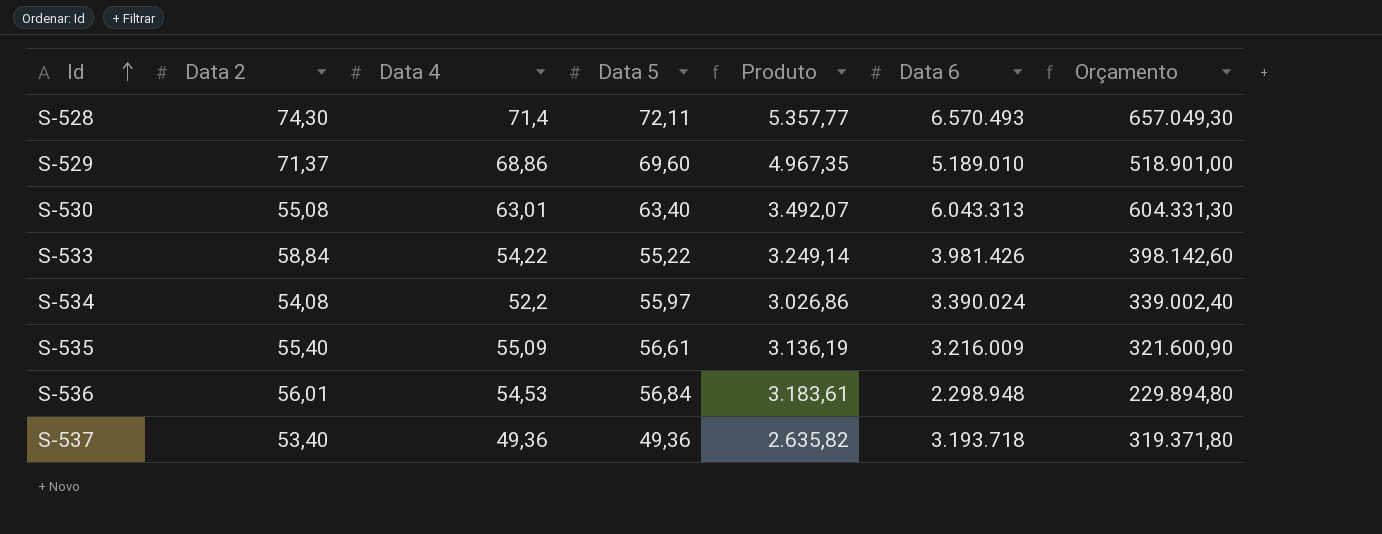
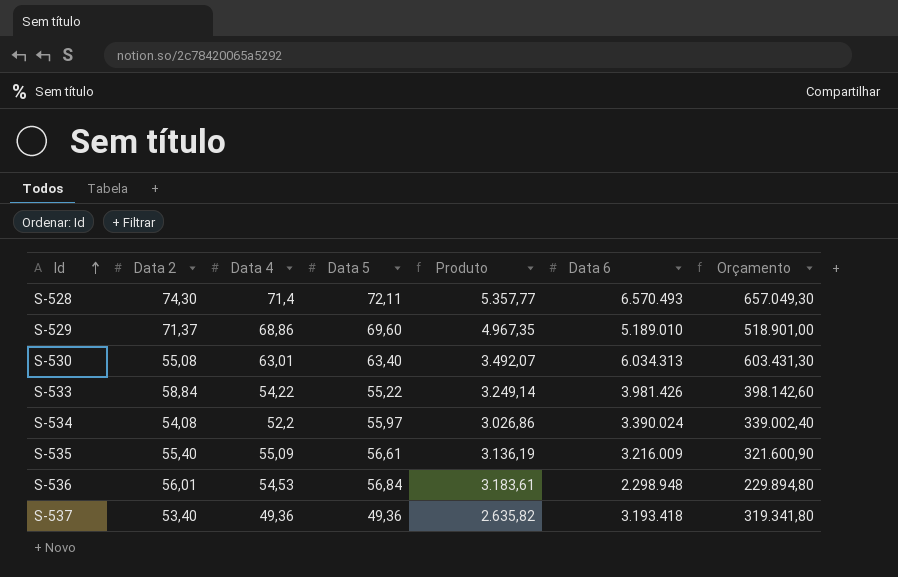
S-530 | Data 6: 6.043.313 -> 6.034.313
S-530 | Orçamento: 604.331,30 -> 603.431,30
S-537 | Data 6: 3.193.718 -> 3.193.418
S-537 | Orçamento: 319.371,80 -> 319.341,80

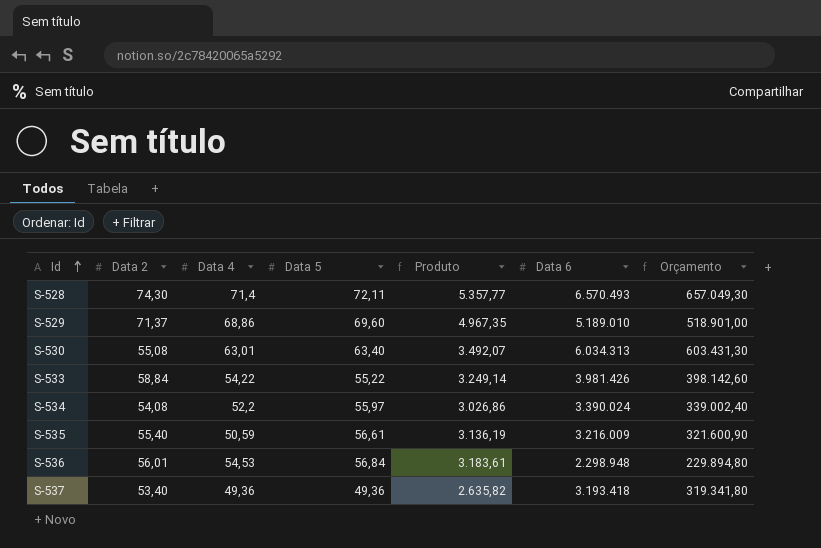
S-535 | Data 4: 55,09 -> 50,59

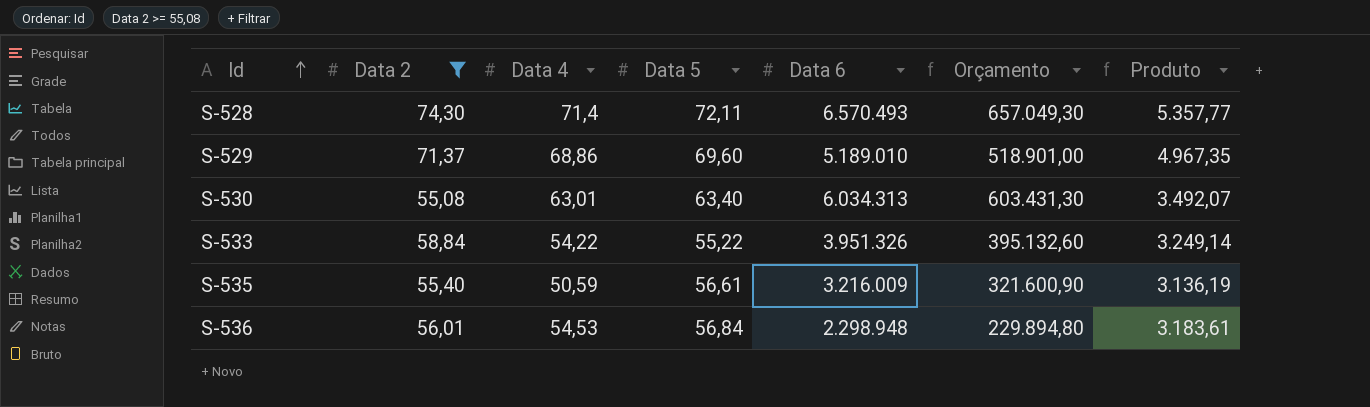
filter: none -> Data 2 >= 55,08
column Produto | position: 5 -> 7
S-533 | Data 6: 3.981.426 -> 3.951.326
S-533 | Orçamento: 398.142,60 -> 395.132,60

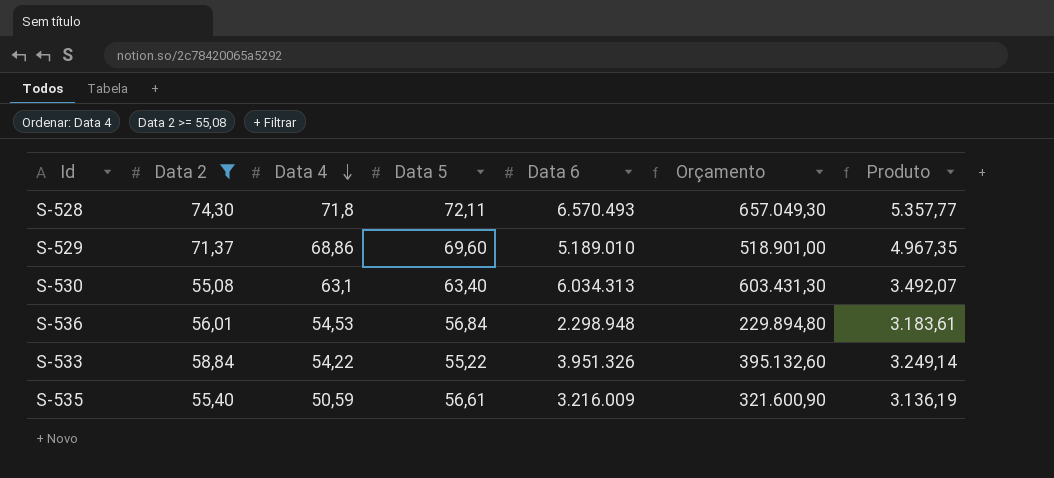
row order: Id ascending -> Data 4 descending
S-528 | Data 4: 71,4 -> 71,8
S-530 | Data 4: 63,01 -> 63,1

